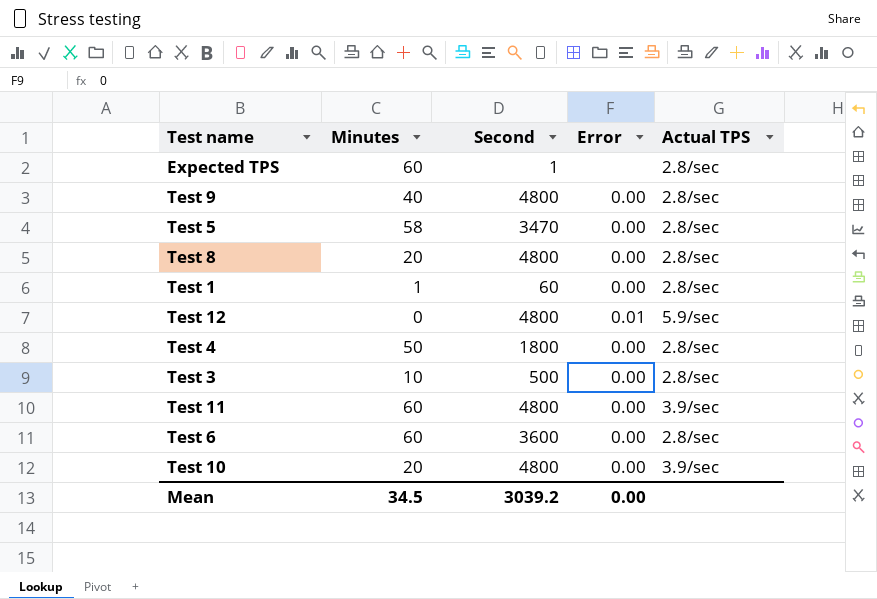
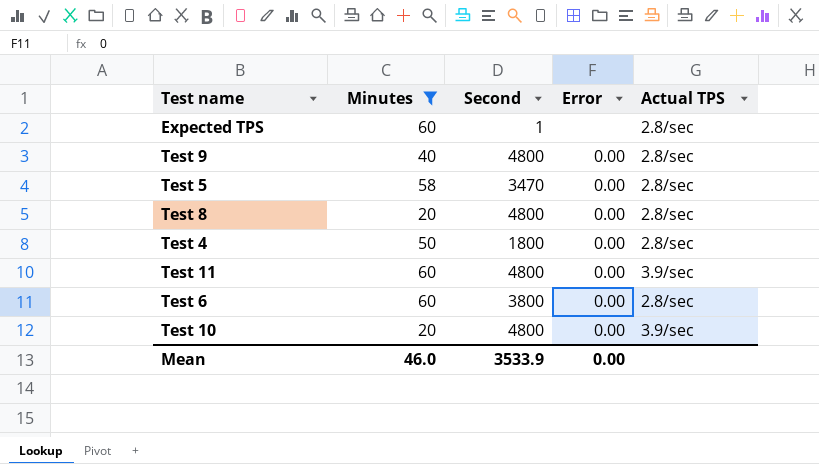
filter: none -> Minutes >= 20
Test 6 | Second: 3600 -> 3800
Mean | Minutes: 34.5 -> 46.0
Mean | Second: 3039.2 -> 3533.9

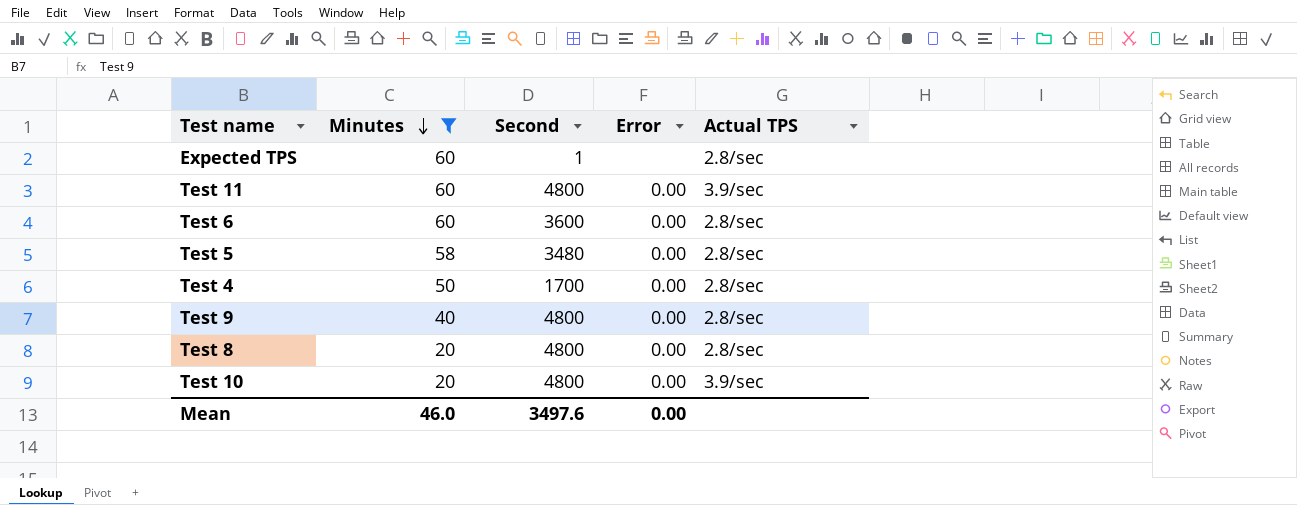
row order: none -> Minutes descending
Test 6 | Second: 3800 -> 3600
Test 5 | Second: 3470 -> 3480
Test 4 | Second: 1800 -> 1700
Mean | Second: 3533.9 -> 3497.6

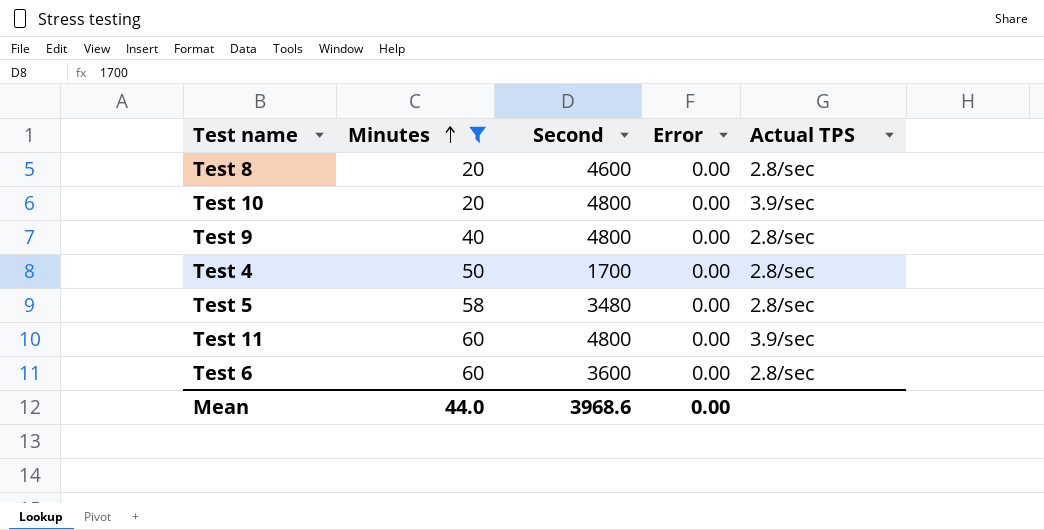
row order: Minutes descending -> Minutes ascending
row Expected TPS: 60 | 1 | none | 2.8/sec -> none
Test 8 | Second: 4800 -> 4600
Mean | Minutes: 46.0 -> 44.0
Mean | Second: 3497.6 -> 3968.6

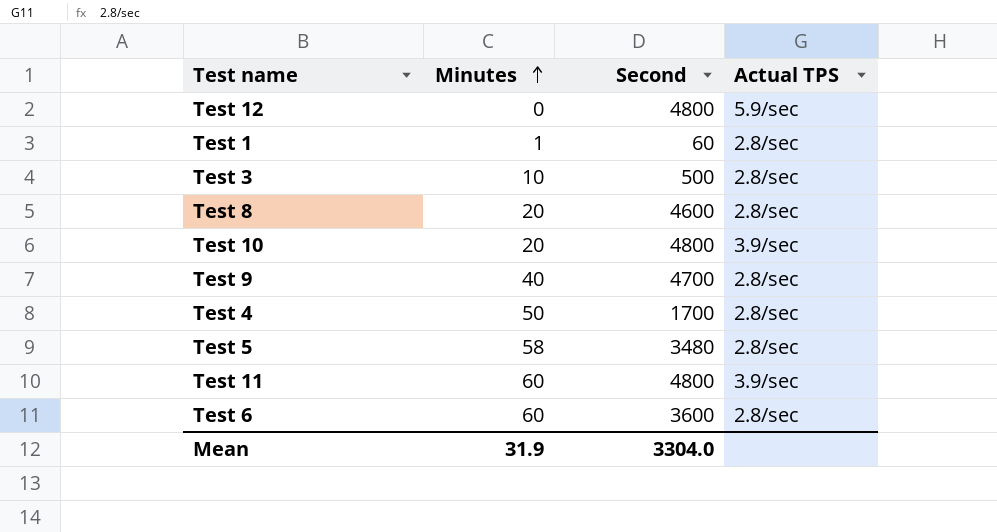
filter: Minutes >= 20 -> none
column Error | position: 4 -> none
Test 9 | Second: 4800 -> 4700
Mean | Minutes: 44.0 -> 31.9
Mean | Second: 3968.6 -> 3304.0

